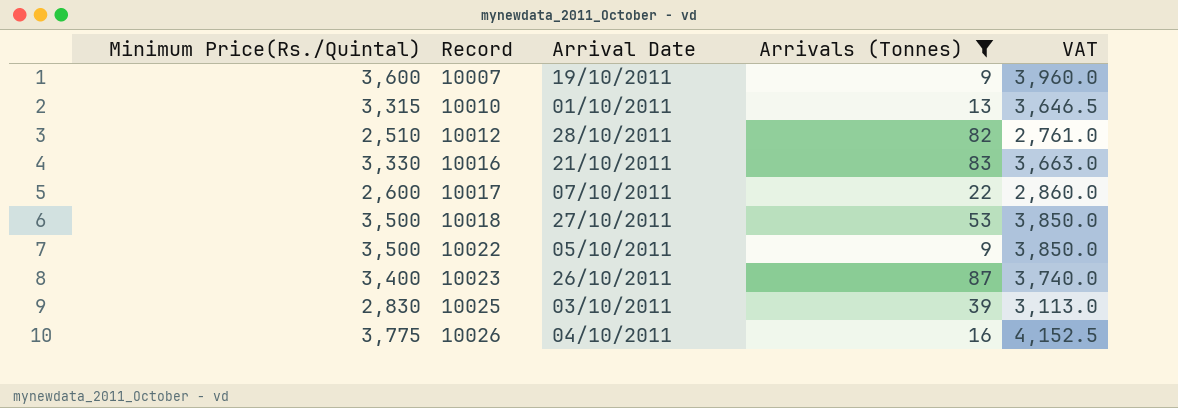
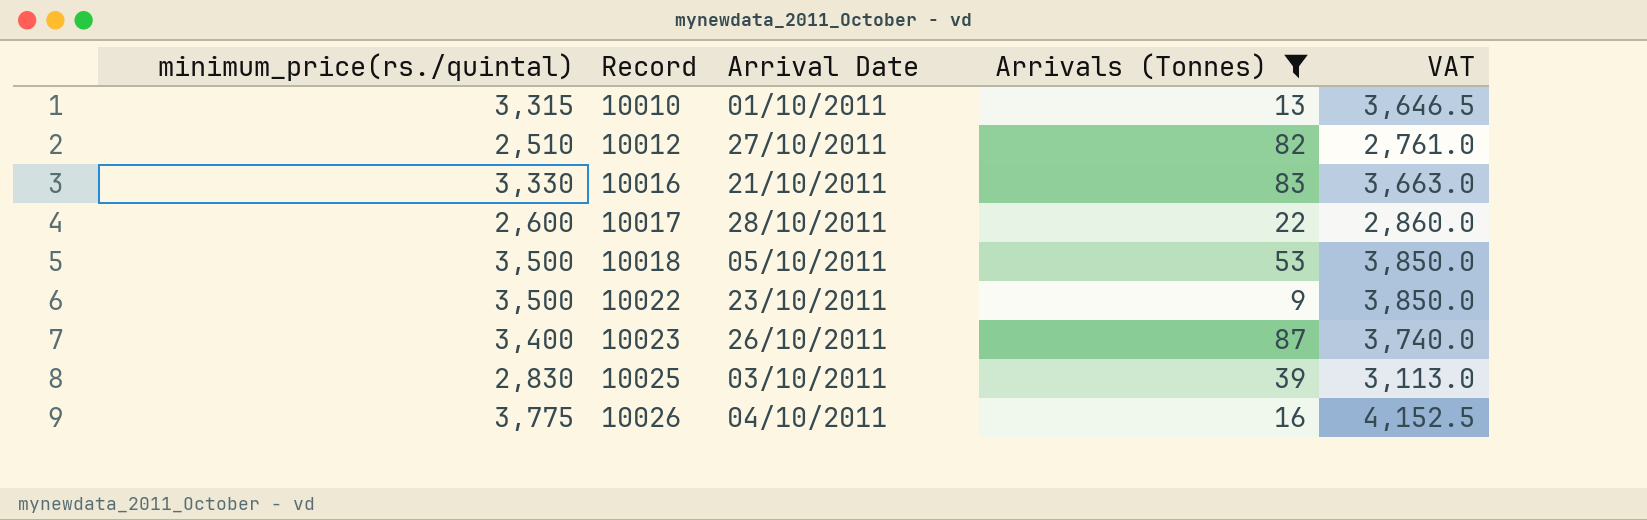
column name: Minimum Price(Rs./Quintal) -> minimum_price(rs./quintal)
row 10007: 3,600 | 19/10/2011 | 9 | 3,960.0 -> none
10012 | Arrival Date: 28/10/2011 -> 27/10/2011
10017 | Arrival Date: 07/10/2011 -> 28/10/2011
10018 | Arrival Date: 27/10/2011 -> 05/10/2011
10022 | Arrival Date: 05/10/2011 -> 23/10/2011

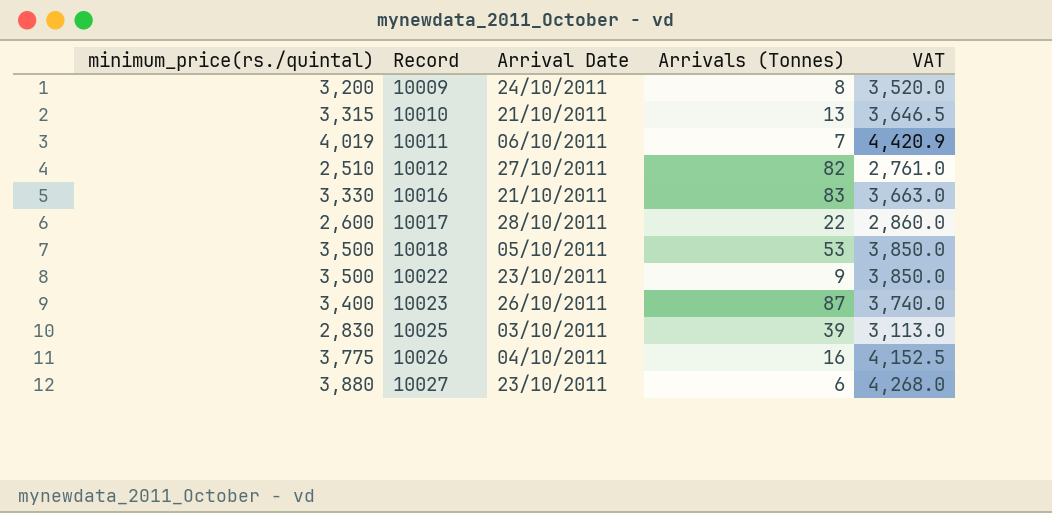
filter: Arrivals (Tonnes) >= 9 -> none
10010 | Arrival Date: 01/10/2011 -> 21/10/2011

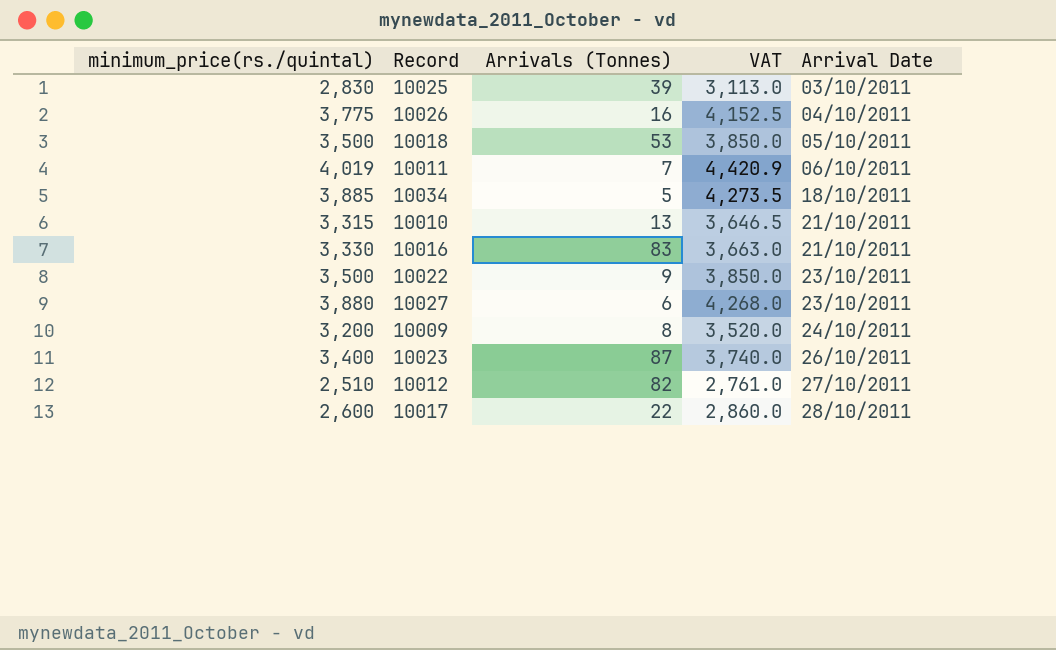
row order: Record ascending -> Arrival Date ascending
column Arrival Date | position: 3 -> 5
row 10034: none -> 3,885 | 5 | 4,273.5 | 18/10/2011

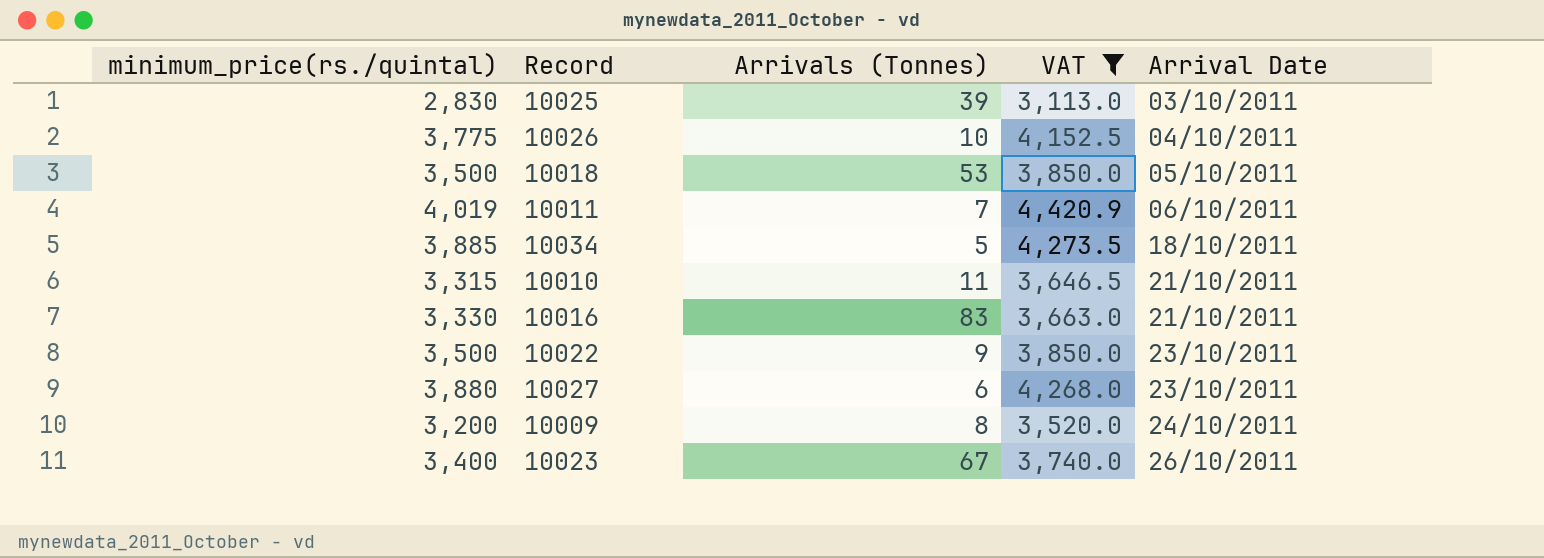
filter: none -> VAT >= 3,113.0
10026 | Arrivals (Tonnes): 16 -> 10
10010 | Arrivals (Tonnes): 13 -> 11
10023 | Arrivals (Tonnes): 87 -> 67

